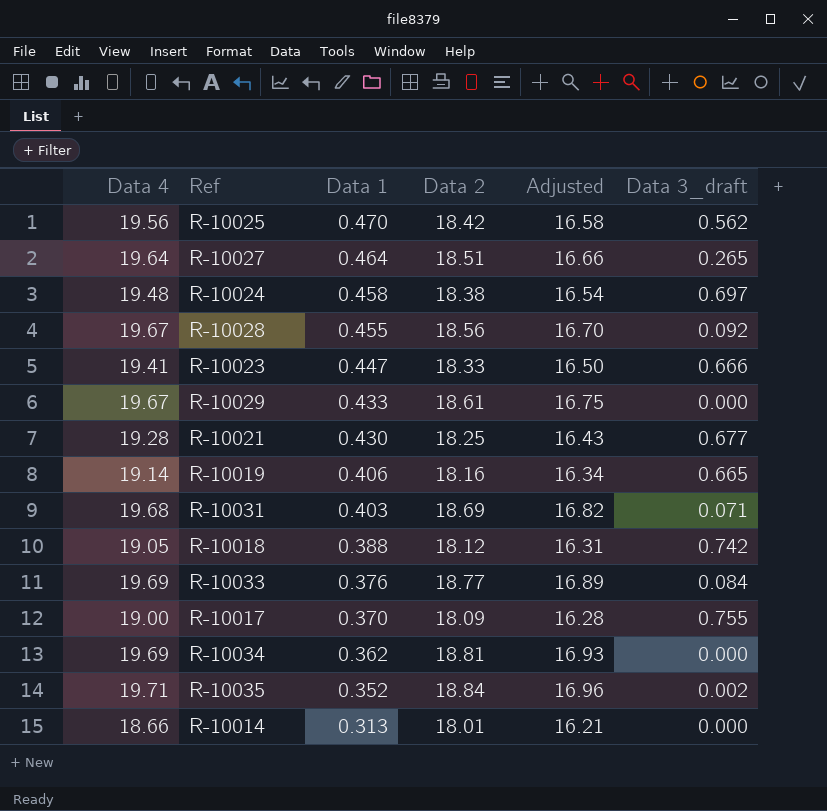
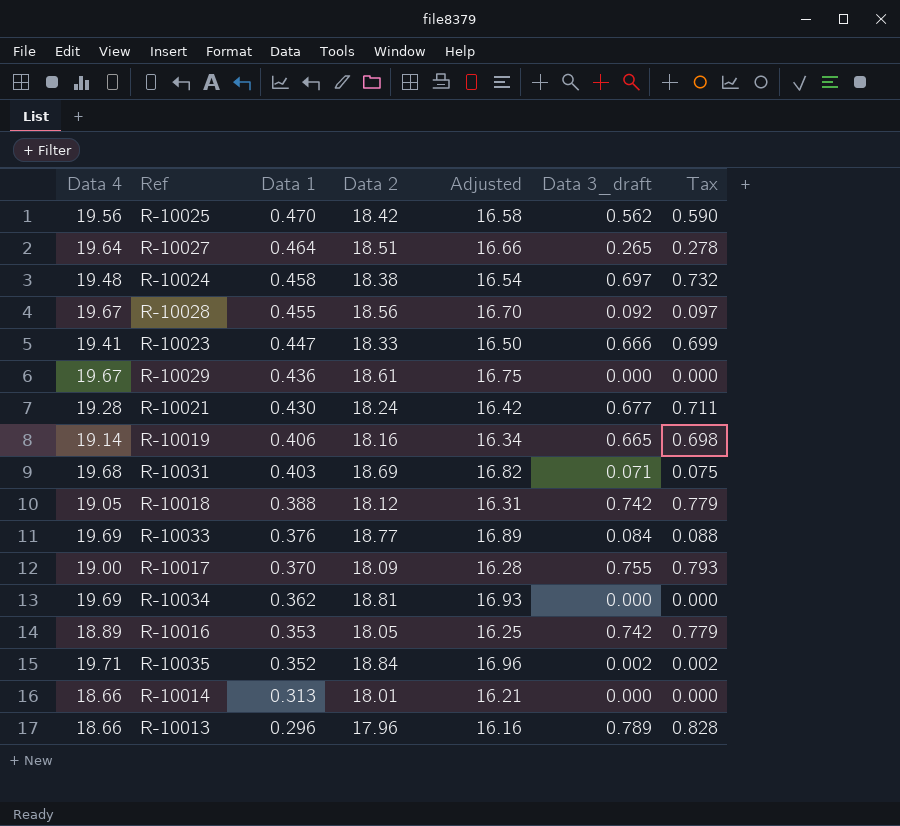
column Tax | formula: none -> [Data 3_draft] * 1.05
R-10029 | Data 1: 0.433 -> 0.436
R-10021 | Data 2: 18.25 -> 18.24
R-10021 | Adjusted: 16.43 -> 16.42
row R-10016: none -> 18.89 | 0.353 | 18.05 | 16.25 | 0.742 | 0.779
row R-10013: none -> 18.66 | 0.296 | 17.96 | 16.16 | 0.789 | 0.828

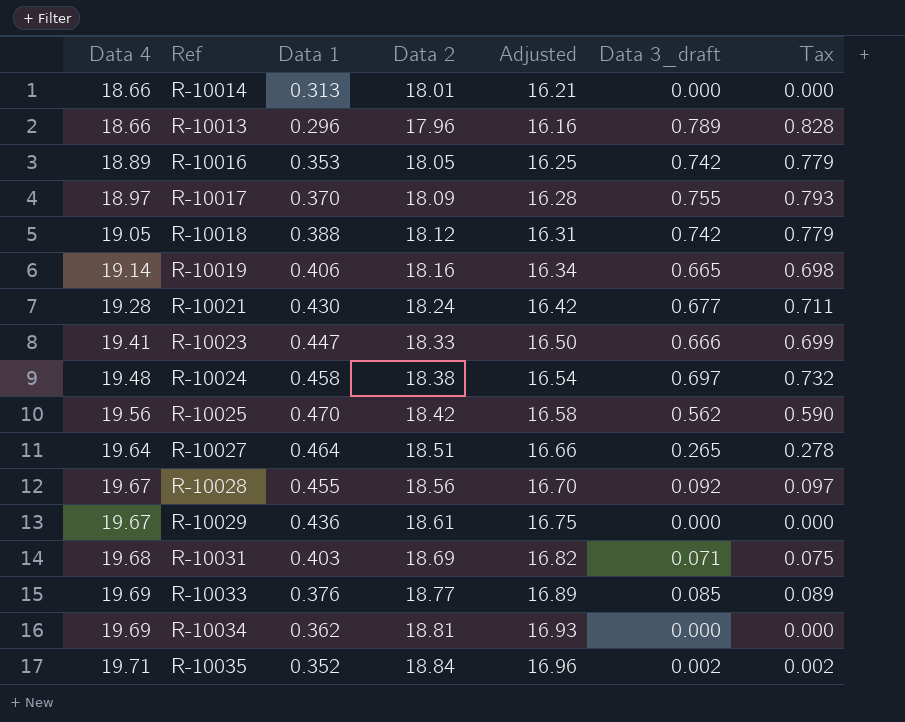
row order: Data 1 descending -> Data 4 ascending
R-10017 | Data 4: 19.00 -> 18.97
R-10033 | Data 3_draft: 0.084 -> 0.085
R-10033 | Tax: 0.088 -> 0.089

